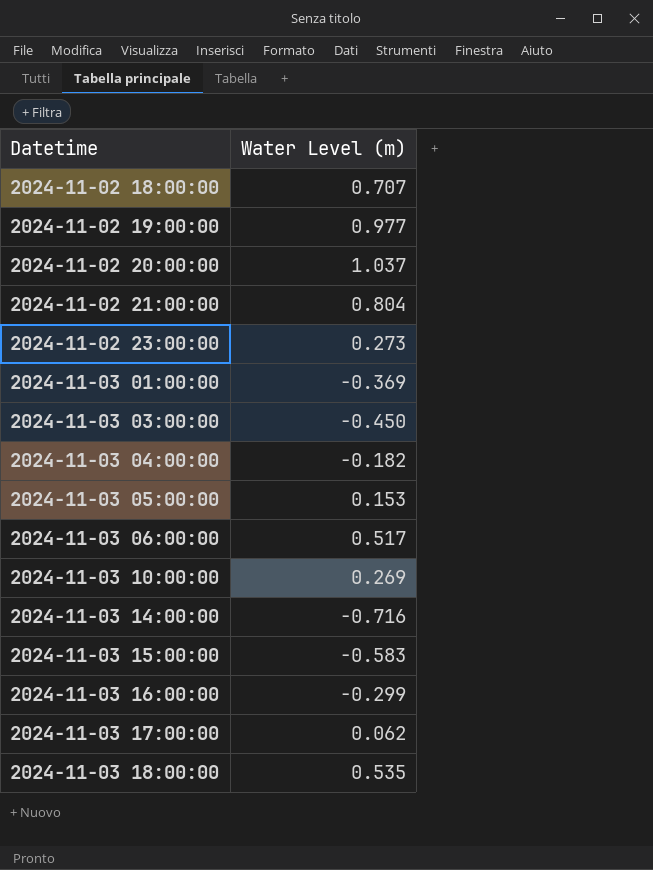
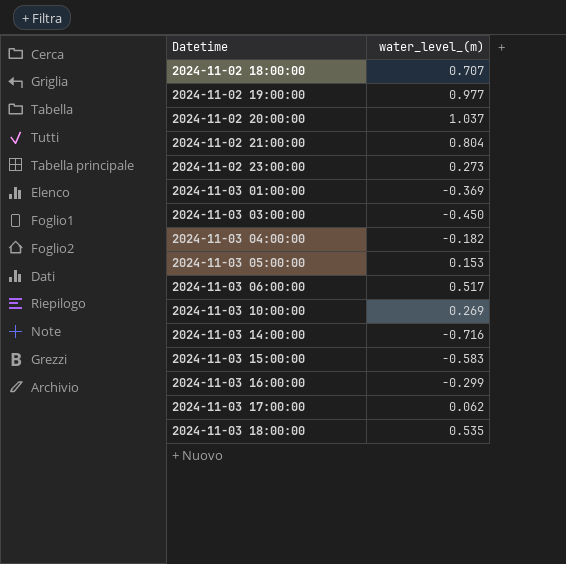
column name: Water Level (m) -> water_level_(m)

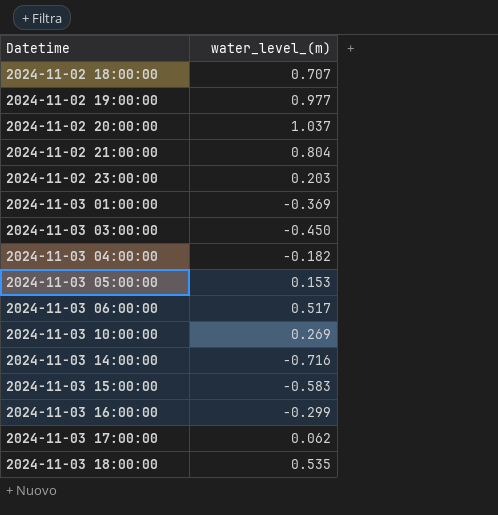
2024-11-02 23:00:00 | water_level_(m): 0.273 -> 0.203

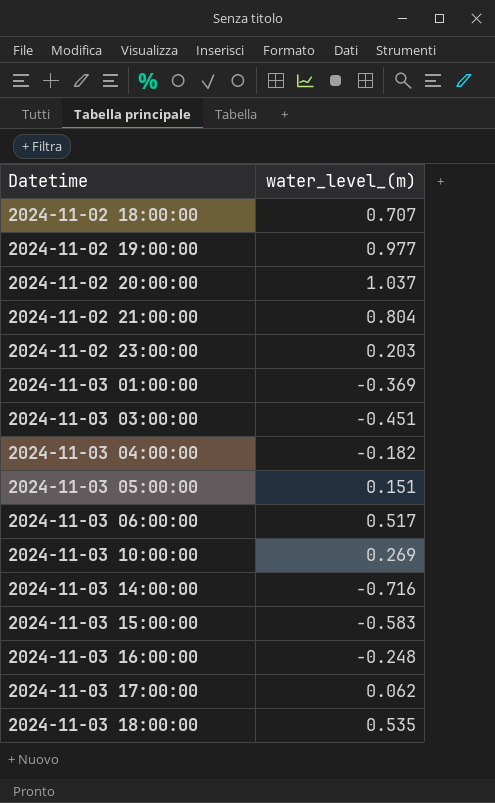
2024-11-03 03:00:00 | water_level_(m): -0.450 -> -0.451
2024-11-03 05:00:00 | water_level_(m): 0.153 -> 0.151
2024-11-03 16:00:00 | water_level_(m): -0.299 -> -0.248

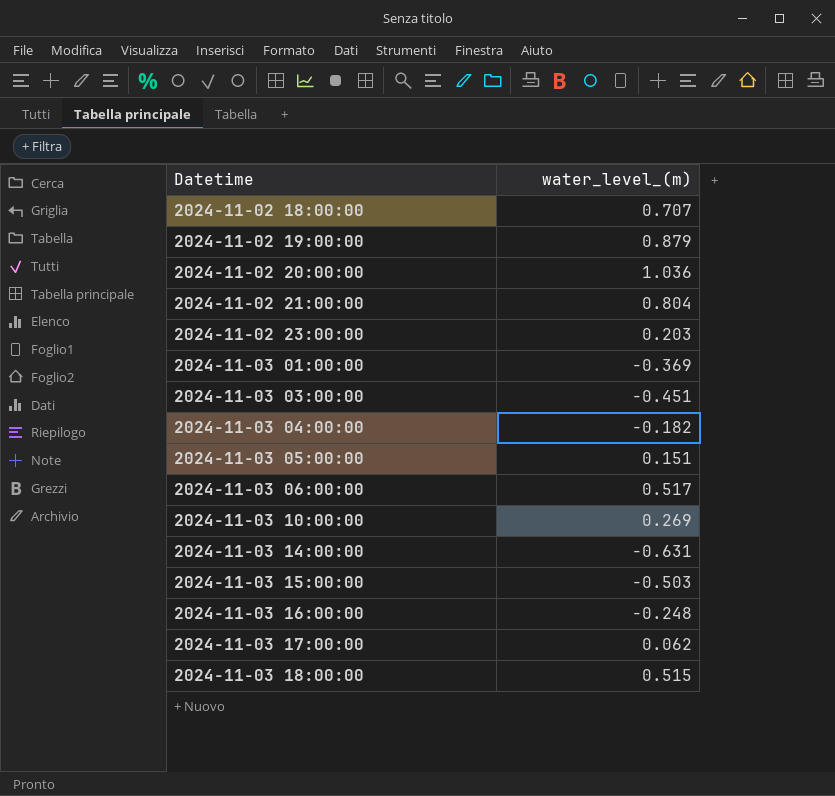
2024-11-02 19:00:00 | water_level_(m): 0.977 -> 0.879
2024-11-02 20:00:00 | water_level_(m): 1.037 -> 1.036
2024-11-03 14:00:00 | water_level_(m): -0.716 -> -0.631
2024-11-03 15:00:00 | water_level_(m): -0.583 -> -0.503
2024-11-03 18:00:00 | water_level_(m): 0.535 -> 0.515

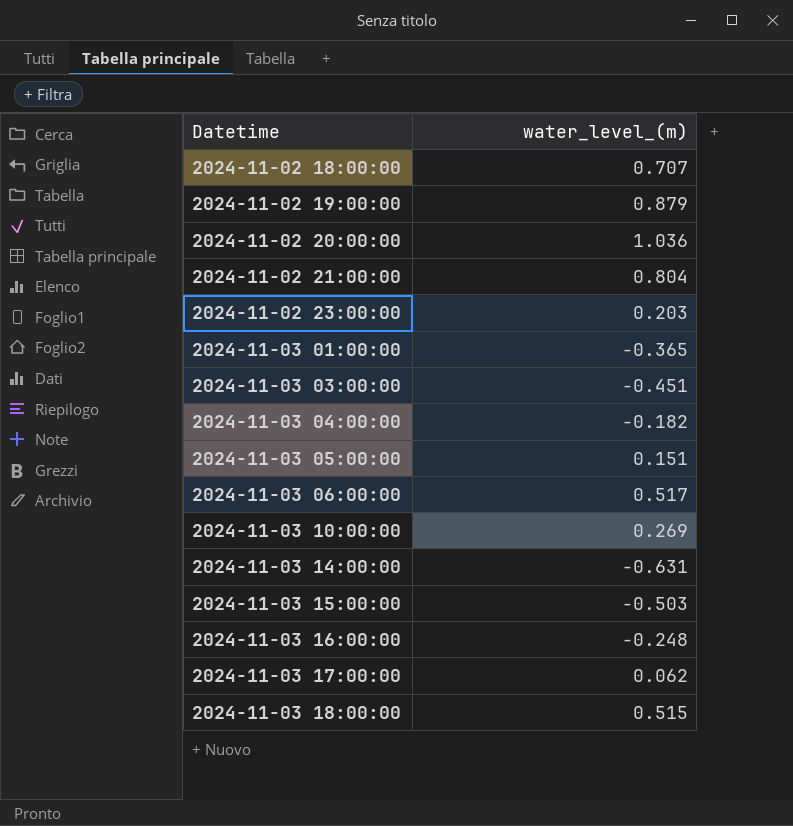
2024-11-03 01:00:00 | water_level_(m): -0.369 -> -0.365

